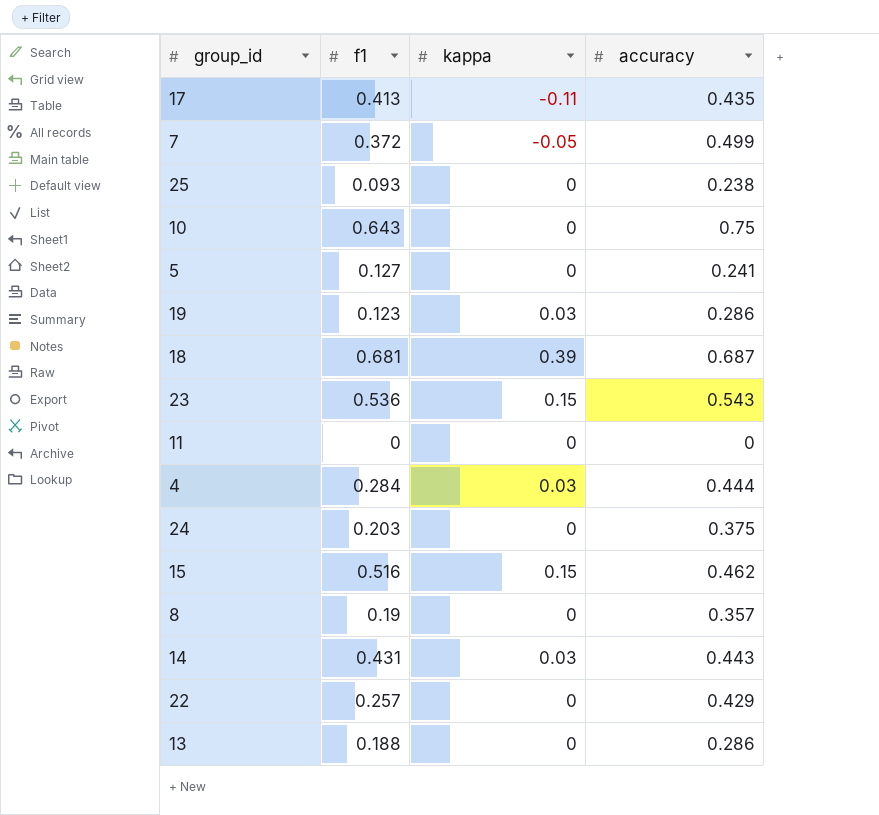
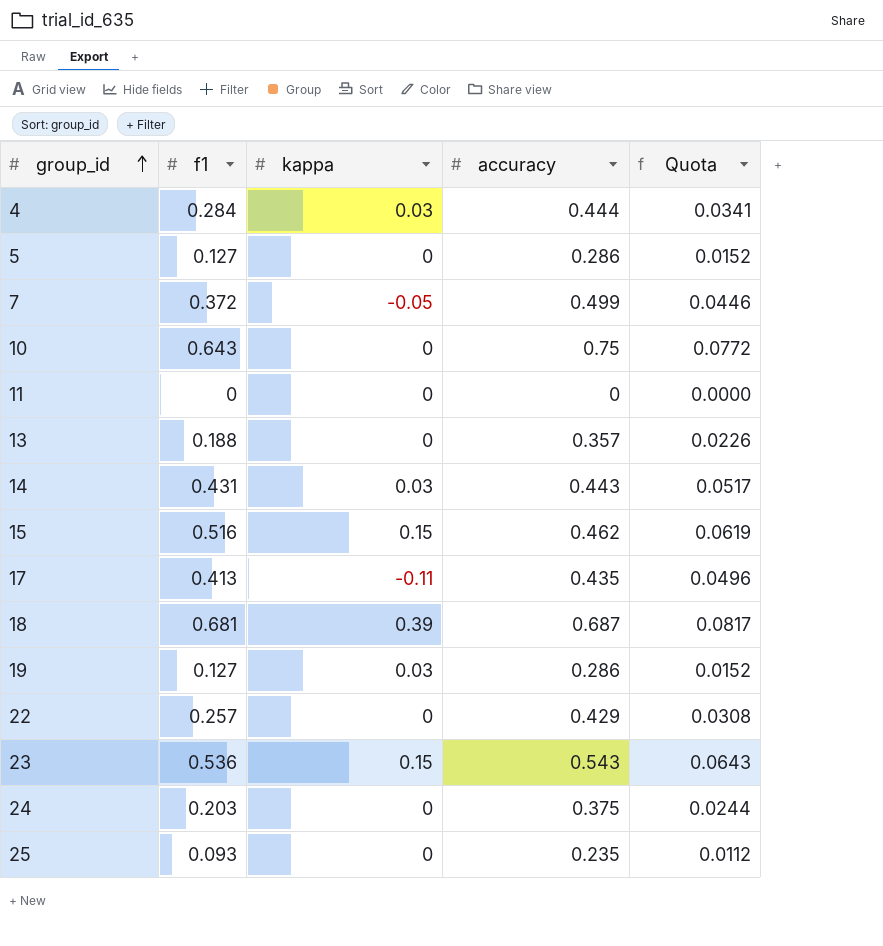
row order: none -> group_id ascending
column Quota | formula: none -> [f1] * 0.12
row 8: 0.19 | 0 | 0.357 -> none
5 | accuracy: 0.241 -> 0.286
13 | accuracy: 0.286 -> 0.357
19 | f1: 0.123 -> 0.127
25 | accuracy: 0.238 -> 0.235

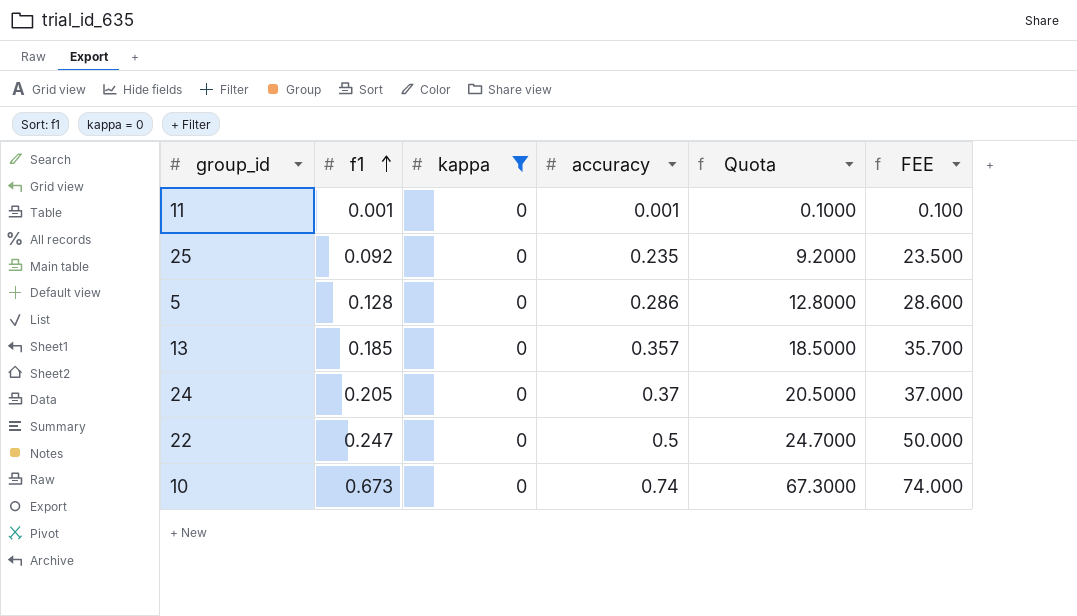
filter: none -> kappa = 0
row order: group_id ascending -> f1 ascending
column Quota | formula: [f1] * 0.12 -> [f1] * 100
column FEE | formula: none -> [accuracy] * 100
11 | f1: 0 -> 0.001
11 | accuracy: 0 -> 0.001
25 | f1: 0.093 -> 0.092
5 | f1: 0.127 -> 0.128
13 | f1: 0.188 -> 0.185
24 | f1: 0.203 -> 0.205
24 | accuracy: 0.375 -> 0.37
22 | f1: 0.257 -> 0.247
22 | accuracy: 0.429 -> 0.5
10 | f1: 0.643 -> 0.673
10 | accuracy: 0.75 -> 0.74

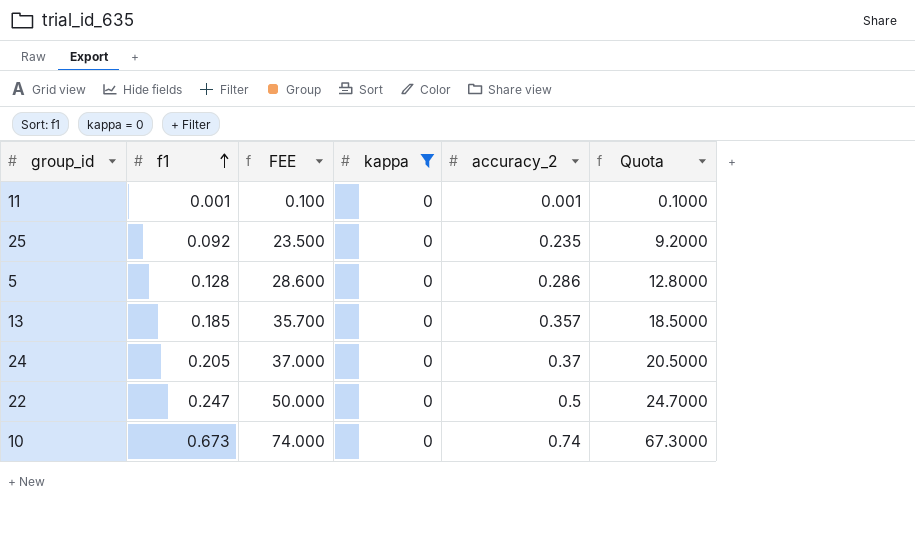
column FEE | position: 6 -> 3
column name: accuracy -> accuracy_2

